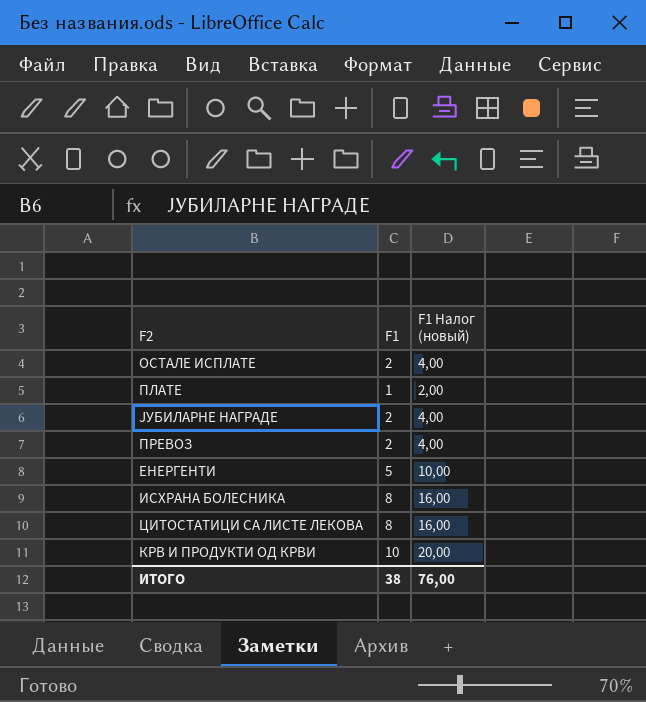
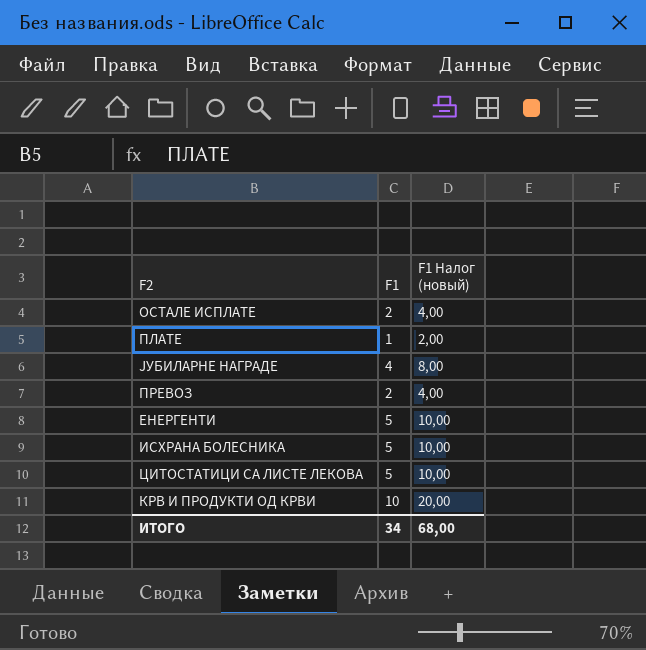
ЈУБИЛАРНЕ НАГРАДЕ | F1: 2 -> 4
ЈУБИЛАРНЕ НАГРАДЕ | F1 Налог (новый): 4,00 -> 8,00
ИСХРАНА БОЛЕСНИКА | F1: 8 -> 5
ИСХРАНА БОЛЕСНИКА | F1 Налог (новый): 16,00 -> 10,00
ЦИТОСТАТИЦИ СА ЛИСТЕ ЛЕКОВА | F1: 8 -> 5
ЦИТОСТАТИЦИ СА ЛИСТЕ ЛЕКОВА | F1 Налог (новый): 16,00 -> 10,00
ИТОГО | F1: 38 -> 34
ИТОГО | F1 Налог (новый): 76,00 -> 68,00

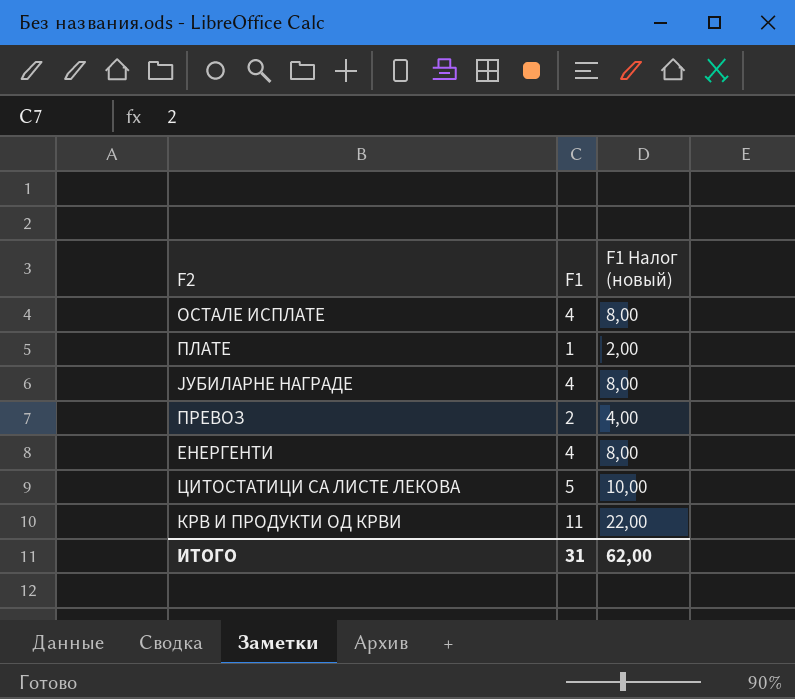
row ИСХРАНА БОЛЕСНИКА: 5 | 10,00 -> none
ОСТАЛЕ ИСПЛАТЕ | F1: 2 -> 4
ОСТАЛЕ ИСПЛАТЕ | F1 Налог (новый): 4,00 -> 8,00
ЕНЕРГЕНТИ | F1: 5 -> 4
ЕНЕРГЕНТИ | F1 Налог (новый): 10,00 -> 8,00
КРВ И ПРОДУКТИ ОД КРВИ | F1: 10 -> 11
КРВ И ПРОДУКТИ ОД КРВИ | F1 Налог (новый): 20,00 -> 22,00
ИТОГО | F1: 34 -> 31
ИТОГО | F1 Налог (новый): 68,00 -> 62,00

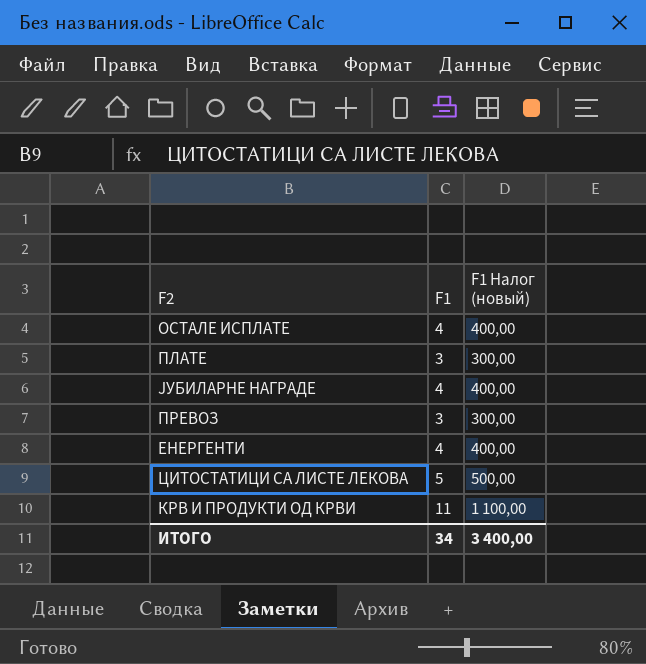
column F1 Налог (новый) | formula: [F1] * 2 -> [F1] * 100
ПЛАТЕ | F1: 1 -> 3
ПРЕВОЗ | F1: 2 -> 3
ИТОГО | F1: 31 -> 34
ИТОГО | F1 Налог (новый): 62,00 -> 3 400,00

